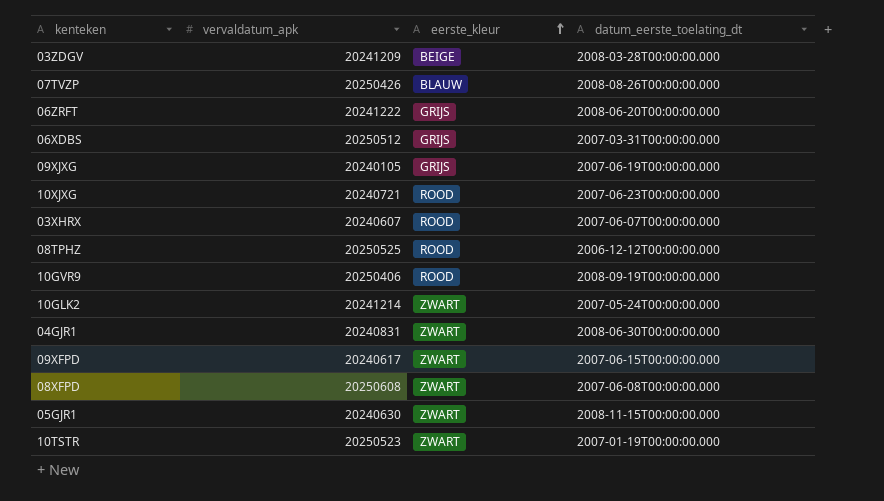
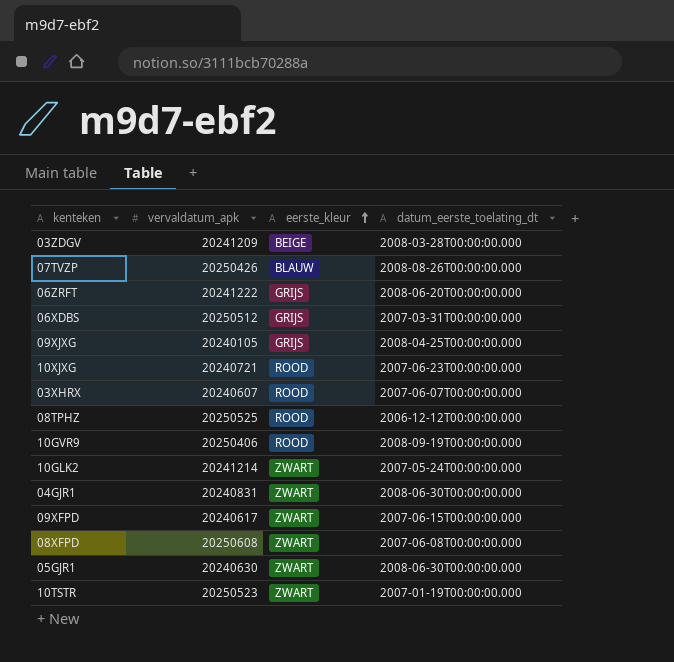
09XJXG | datum_eerste_toelating_dt: 2007-06-19T00:00:00.000 -> 2008-04-25T00:00:00.000
05GJR1 | datum_eerste_toelating_dt: 2008-11-15T00:00:00.000 -> 2008-06-30T00:00:00.000

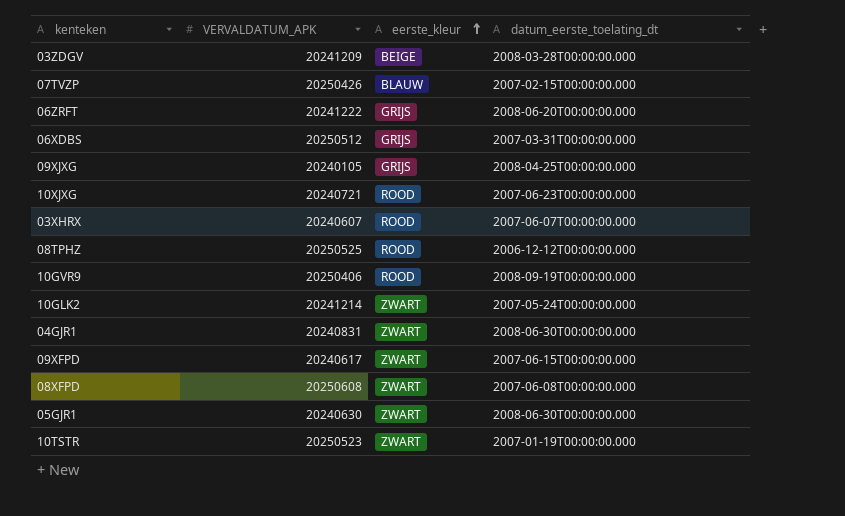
column name: vervaldatum_apk -> VERVALDATUM_APK
07TVZP | datum_eerste_toelating_dt: 2008-08-26T00:00:00.000 -> 2007-02-15T00:00:00.000

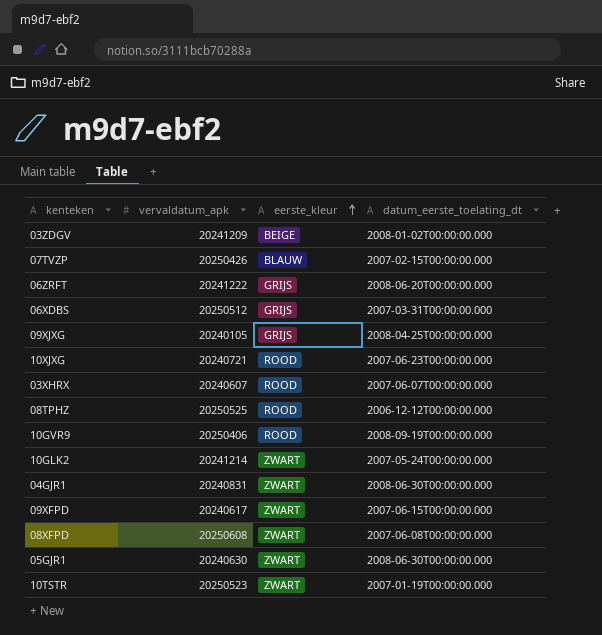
column name: VERVALDATUM_APK -> vervaldatum_apk
03ZDGV | datum_eerste_toelating_dt: 2008-03-28T00:00:00.000 -> 2008-01-02T00:00:00.000

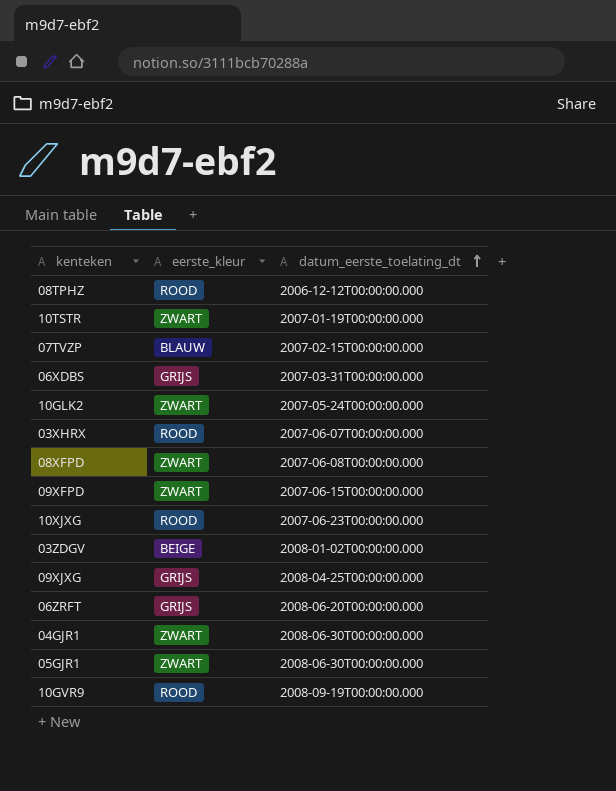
row order: eerste_kleur ascending -> datum_eerste_toelating_dt ascending
column vervaldatum_apk | position: 2 -> none

